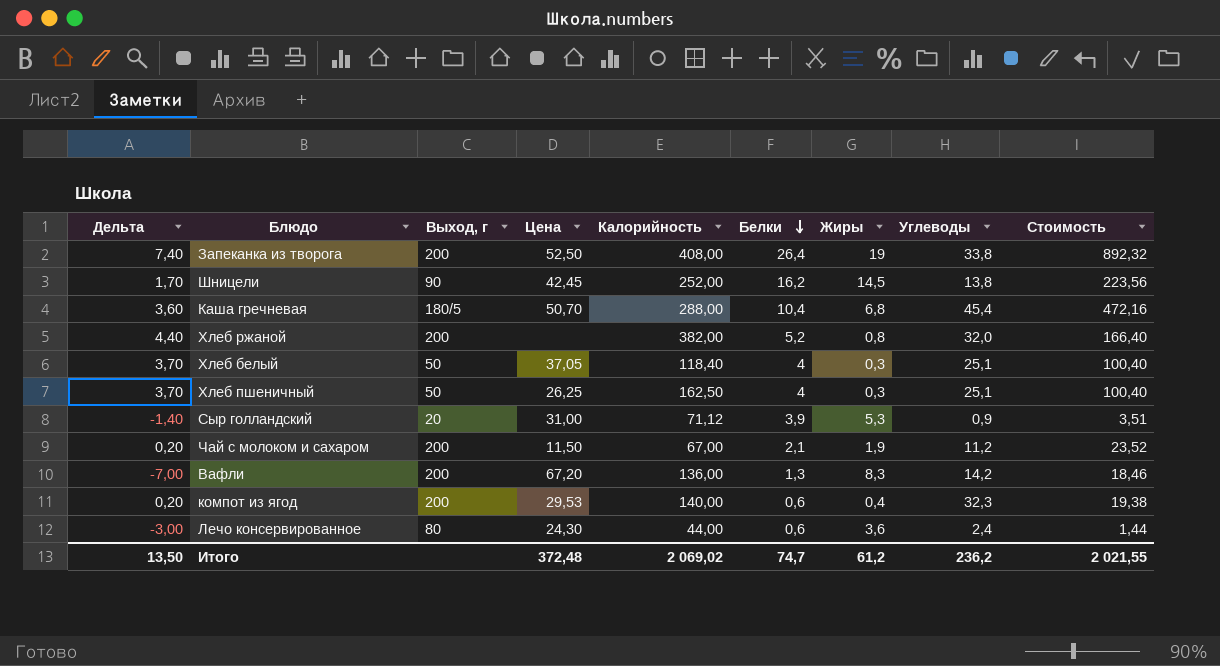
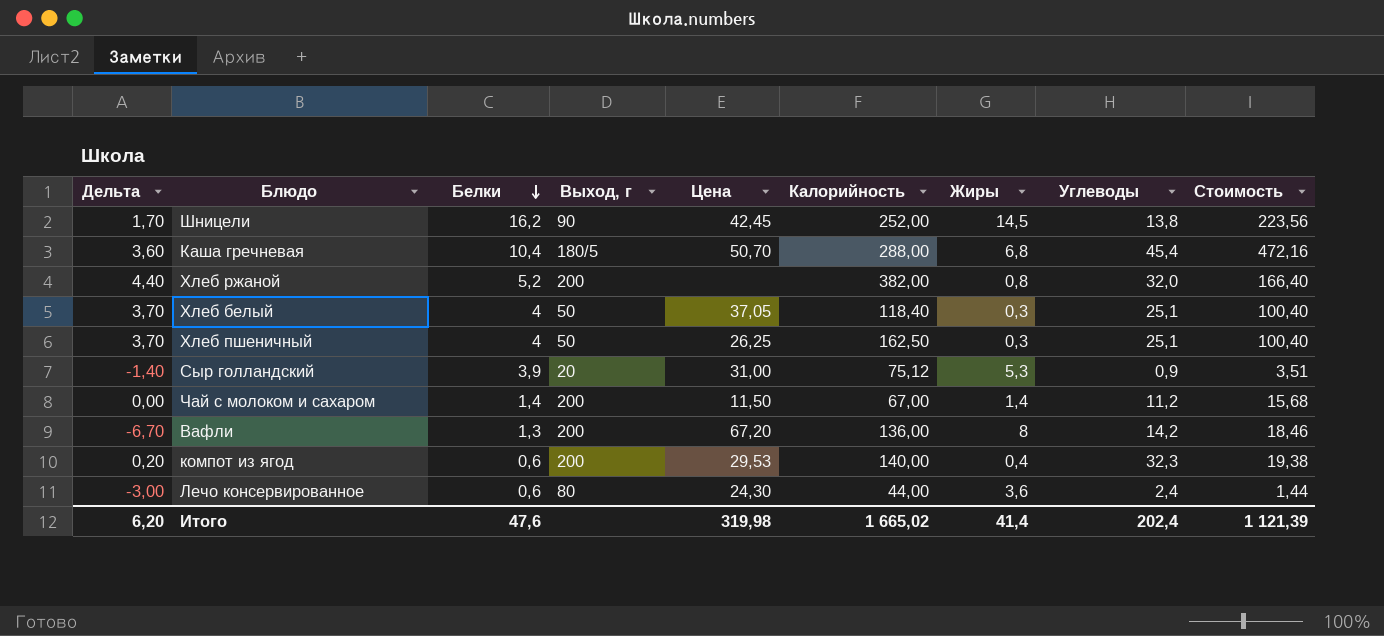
column Белки | position: 6 -> 3
row Запеканка из творога: 7,40 | 200 | 52,50 | 408,00 | 26,4 | 19 | 33,8 | 892,32 -> none
Сыр голландский | Калорийность: 71,12 -> 75,12
Чай с молоком и сахаром | Дельта: 0,20 -> 0,00
Чай с молоком и сахаром | Белки: 2,1 -> 1,4
Чай с молоком и сахаром | Жиры: 1,9 -> 1,4
Чай с молоком и сахаром | Стоимость: 23,52 -> 15,68
Вафли | Дельта: -7,00 -> -6,70
Вафли | Жиры: 8,3 -> 8
Итого | Дельта: 13,50 -> 6,20
Итого | Белки: 74,7 -> 47,6
Итого | Цена: 372,48 -> 319,98
Итого | Калорийность: 2 069,02 -> 1 665,02
Итого | Жиры: 61,2 -> 41,4
Итого | Углеводы: 236,2 -> 202,4
Итого | Стоимость: 2 021,55 -> 1 121,39

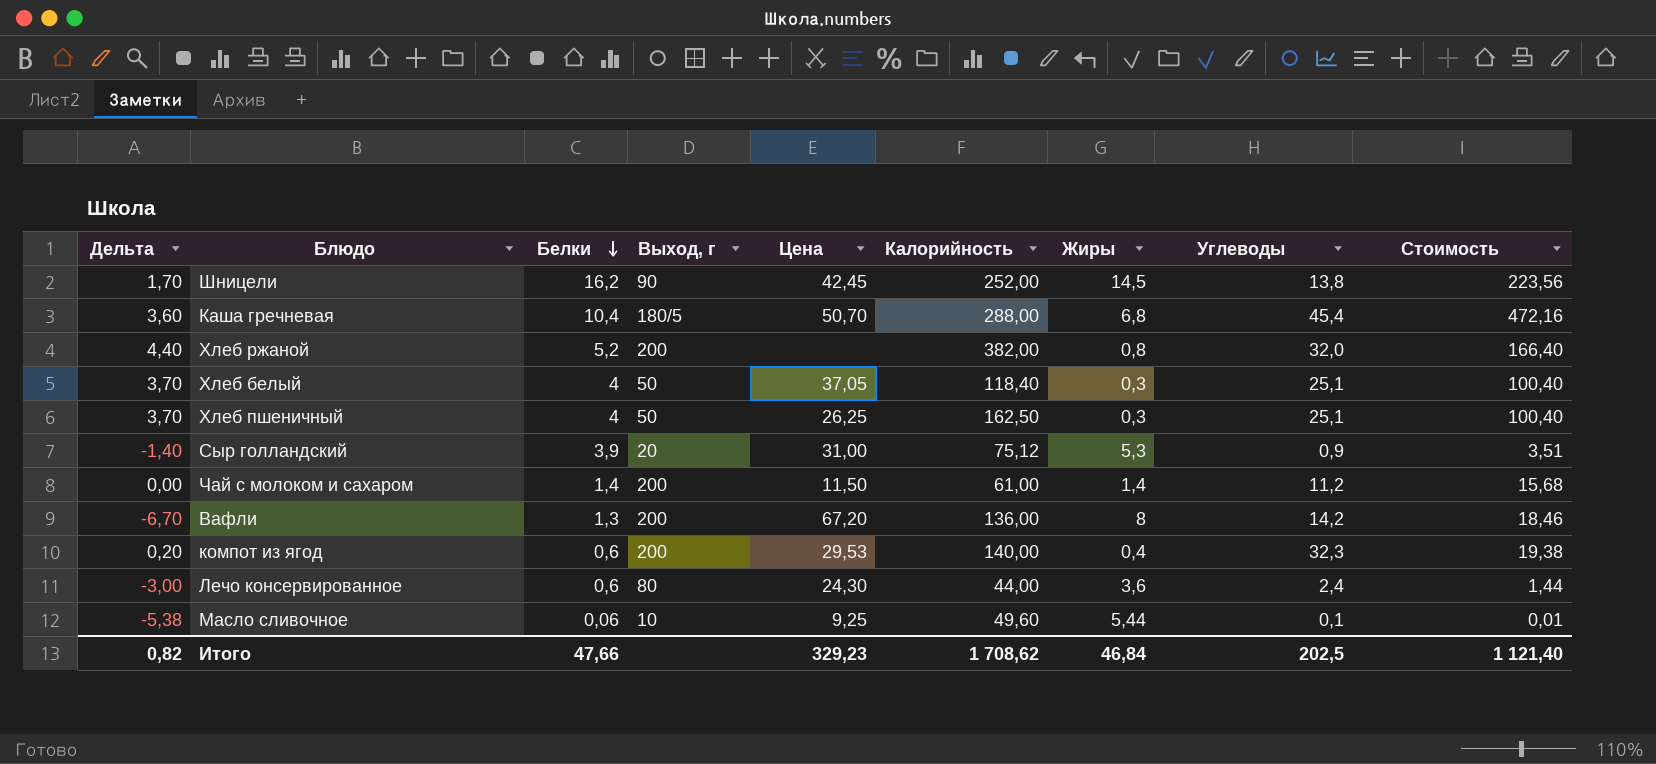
Чай с молоком и сахаром | Калорийность: 67,00 -> 61,00
row Масло сливочное: none -> -5,38 | 0,06 | 10 | 9,25 | 49,60 | 5,44 | 0,1 | 0,01
Итого | Дельта: 6,20 -> 0,82
Итого | Белки: 47,6 -> 47,66
Итого | Цена: 319,98 -> 329,23
Итого | Калорийность: 1 665,02 -> 1 708,62
Итого | Жиры: 41,4 -> 46,84
Итого | Углеводы: 202,4 -> 202,5
Итого | Стоимость: 1 121,39 -> 1 121,40

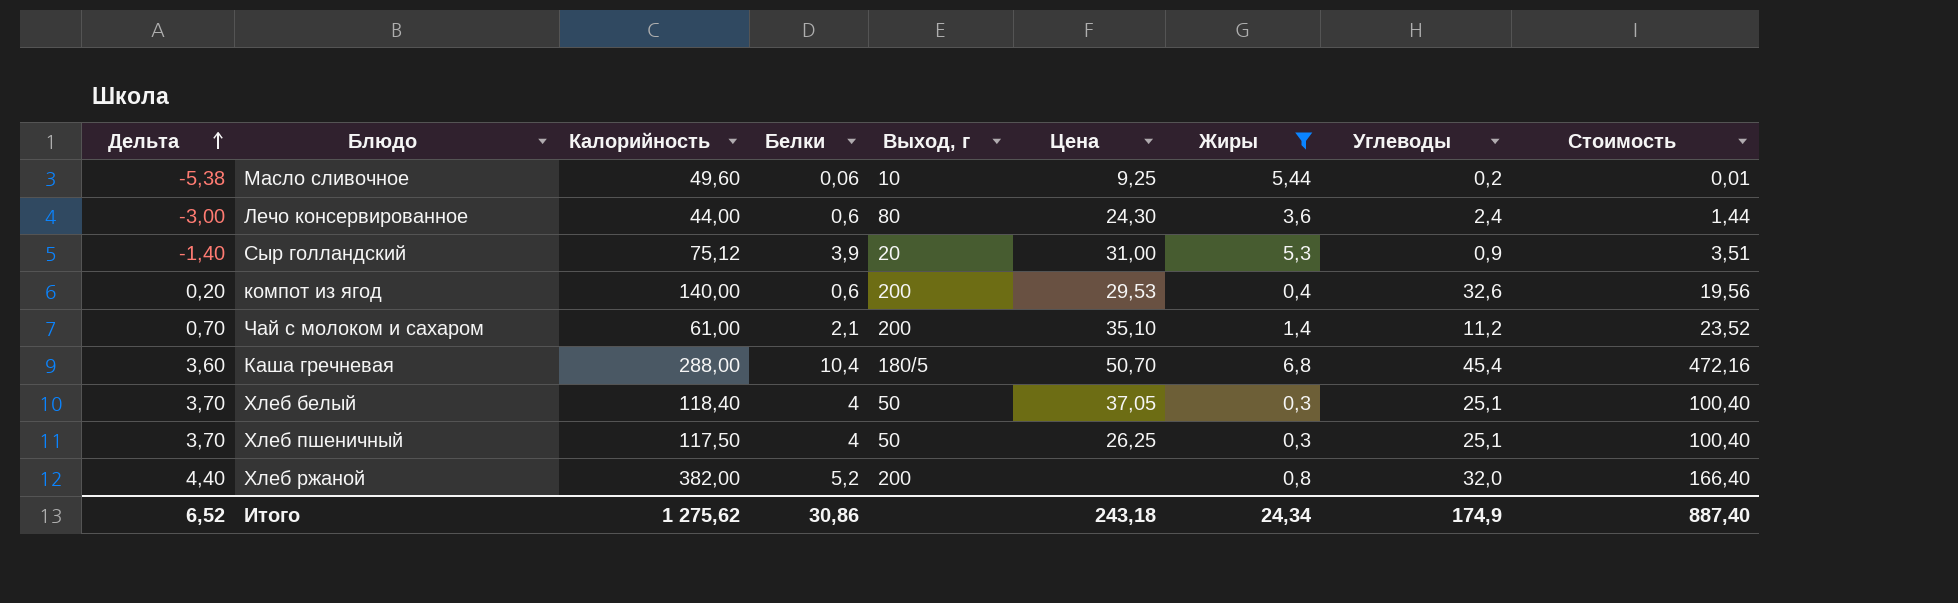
filter: none -> Жиры <= 6,8
row order: Белки descending -> Дельта ascending
column Калорийность | position: 6 -> 3
Масло сливочное | Углеводы: 0,1 -> 0,2
компот из ягод | Углеводы: 32,3 -> 32,6
компот из ягод | Стоимость: 19,38 -> 19,56
Чай с молоком и сахаром | Дельта: 0,00 -> 0,70
Чай с молоком и сахаром | Белки: 1,4 -> 2,1
Чай с молоком и сахаром | Цена: 11,50 -> 35,10
Чай с молоком и сахаром | Стоимость: 15,68 -> 23,52
Хлеб пшеничный | Калорийность: 162,50 -> 117,50
Итого | Дельта: 0,82 -> 6,52
Итого | Калорийность: 1 708,62 -> 1 275,62
Итого | Белки: 47,66 -> 30,86
Итого | Цена: 329,23 -> 243,18
Итого | Жиры: 46,84 -> 24,34
Итого | Углеводы: 202,5 -> 174,9
Итого | Стоимость: 1 121,40 -> 887,40

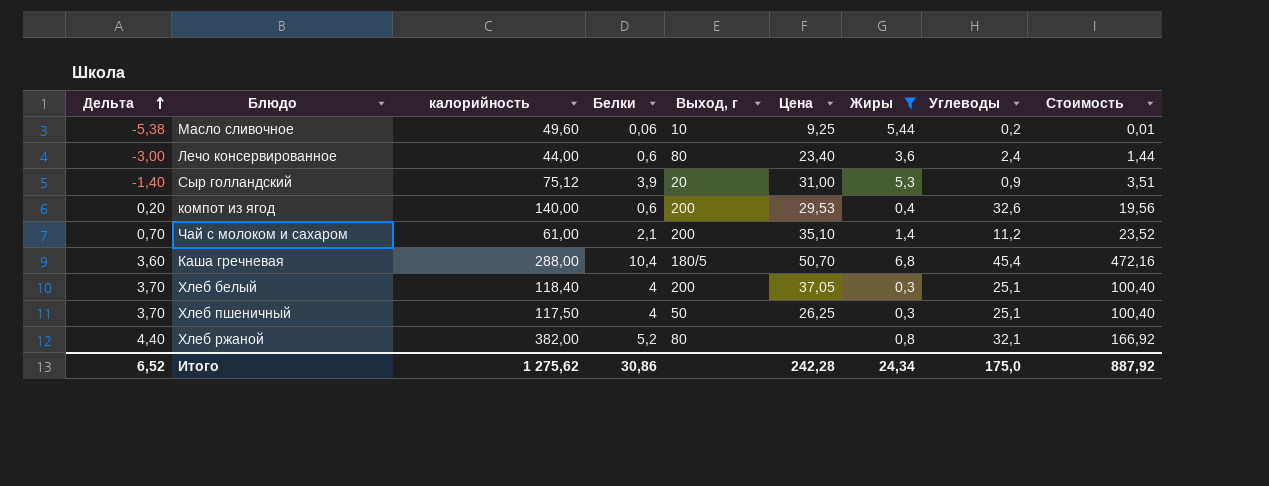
column name: Калорийность -> калорийность
Лечо консервированное | Цена: 24,30 -> 23,40
Хлеб белый | Выход, г: 50 -> 200
Хлеб ржаной | Выход, г: 200 -> 80
Хлеб ржаной | Углеводы: 32,0 -> 32,1
Хлеб ржаной | Стоимость: 166,40 -> 166,92
Итого | Цена: 243,18 -> 242,28
Итого | Углеводы: 174,9 -> 175,0
Итого | Стоимость: 887,40 -> 887,92

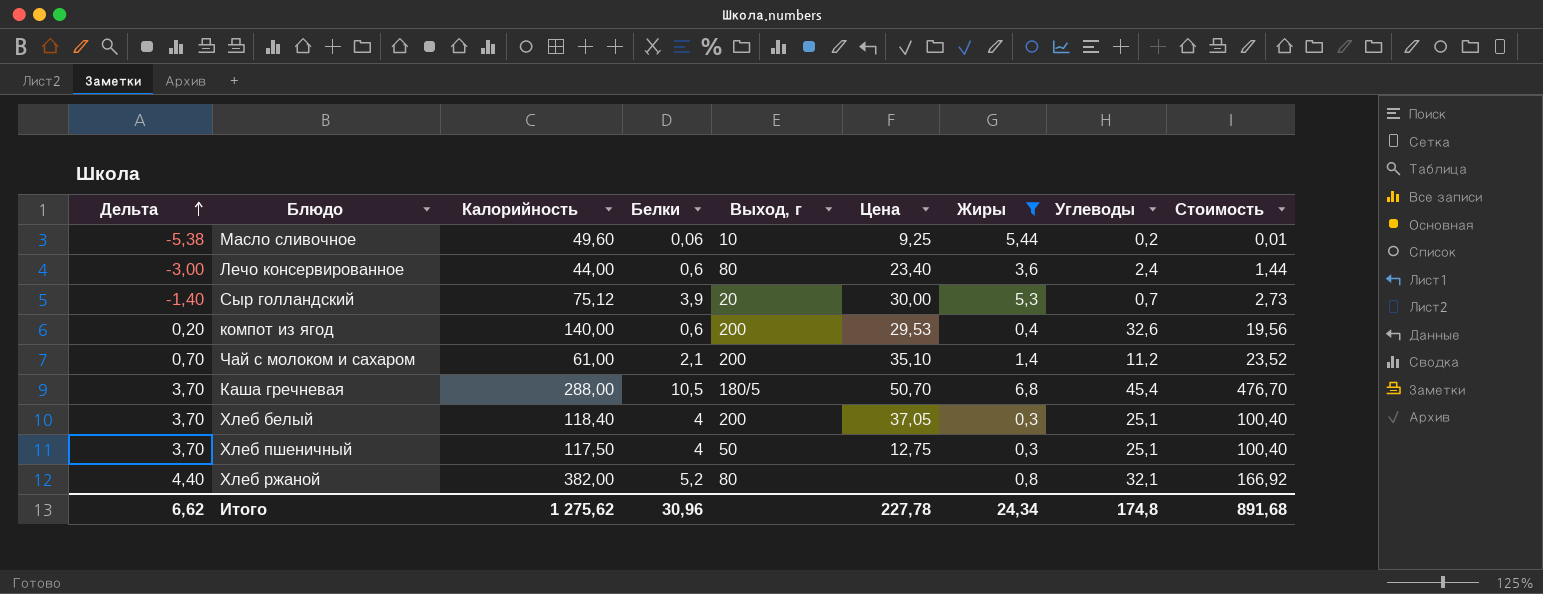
column name: калорийность -> Калорийность
Сыр голландский | Цена: 31,00 -> 30,00
Сыр голландский | Углеводы: 0,9 -> 0,7
Сыр голландский | Стоимость: 3,51 -> 2,73
Каша гречневая | Дельта: 3,60 -> 3,70
Каша гречневая | Белки: 10,4 -> 10,5
Каша гречневая | Стоимость: 472,16 -> 476,70
Хлеб пшеничный | Цена: 26,25 -> 12,75
Итого | Дельта: 6,52 -> 6,62
Итого | Белки: 30,86 -> 30,96
Итого | Цена: 242,28 -> 227,78
Итого | Углеводы: 175,0 -> 174,8
Итого | Стоимость: 887,92 -> 891,68

